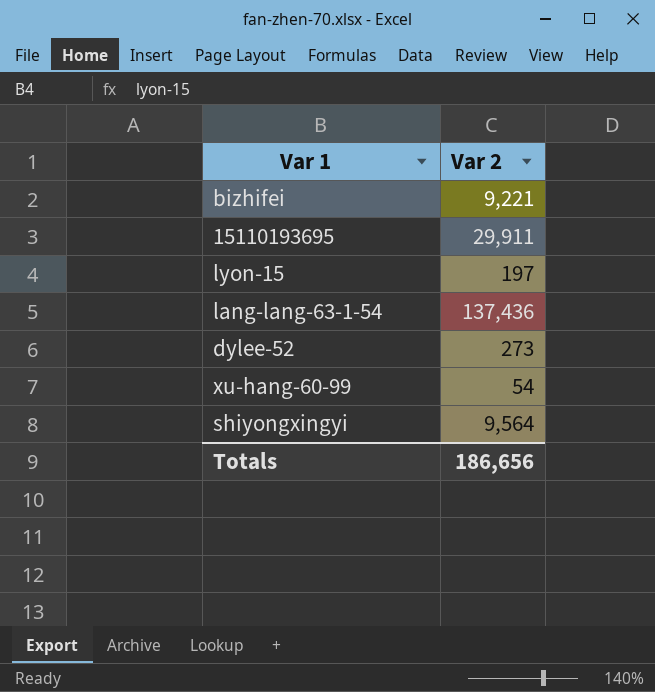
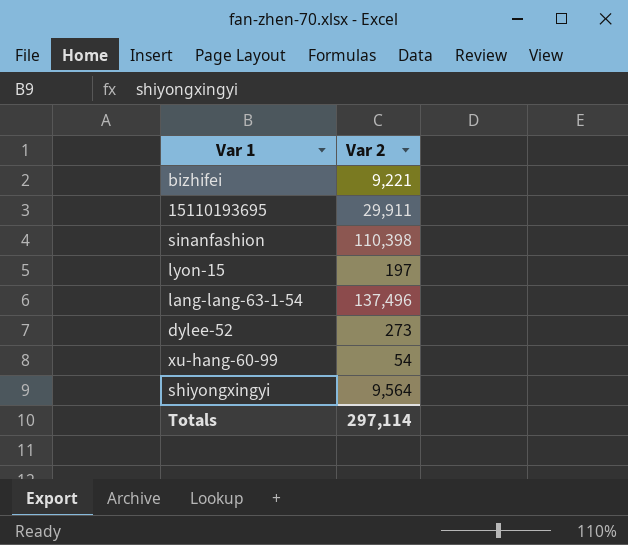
row sinanfashion: none -> 110,398
lang-lang-63-1-54 | Var 2: 137,436 -> 137,496
Totals | Var 2: 186,656 -> 297,114

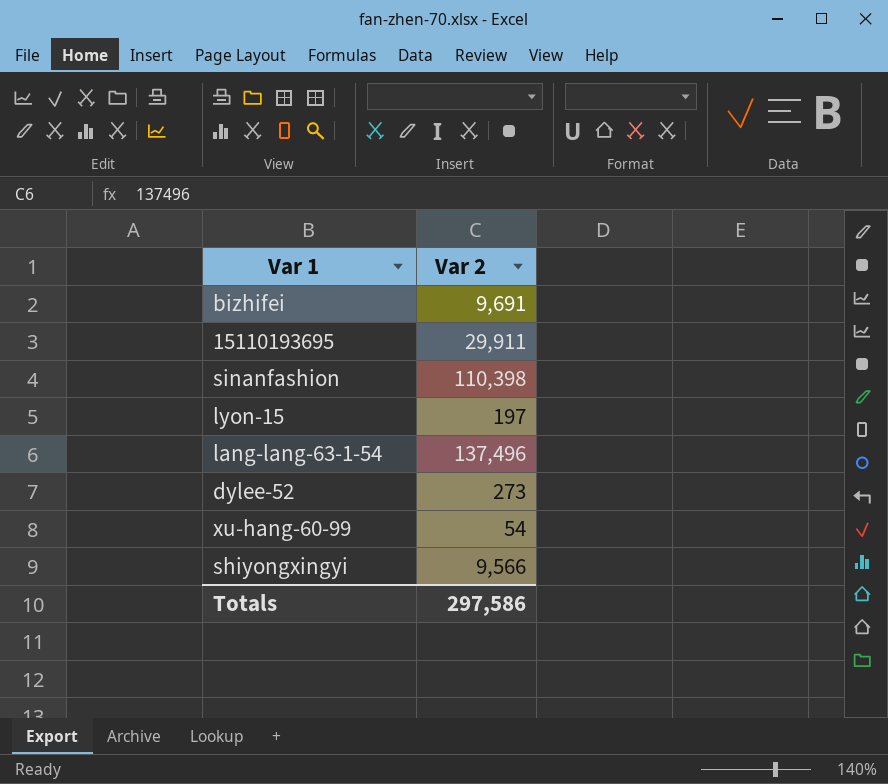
bizhifei | Var 2: 9,221 -> 9,691
shiyongxingyi | Var 2: 9,564 -> 9,566
Totals | Var 2: 297,114 -> 297,586

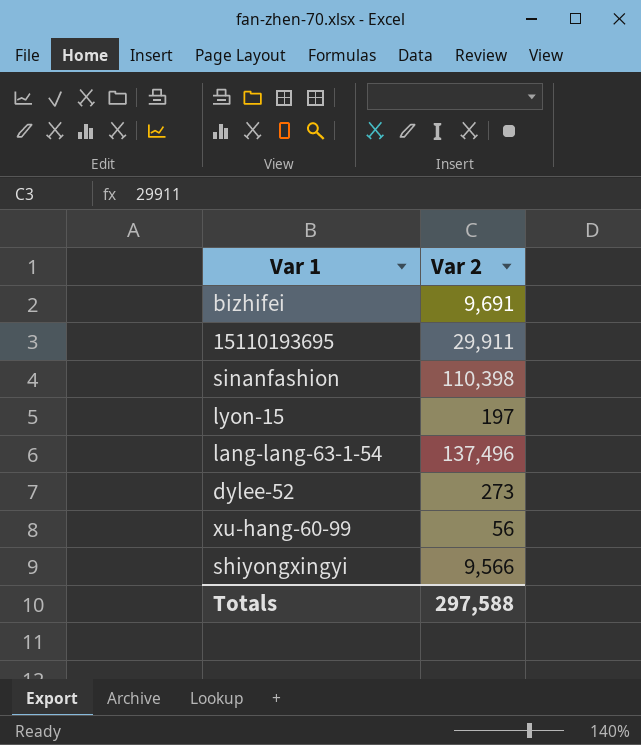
xu-hang-60-99 | Var 2: 54 -> 56
Totals | Var 2: 297,586 -> 297,588

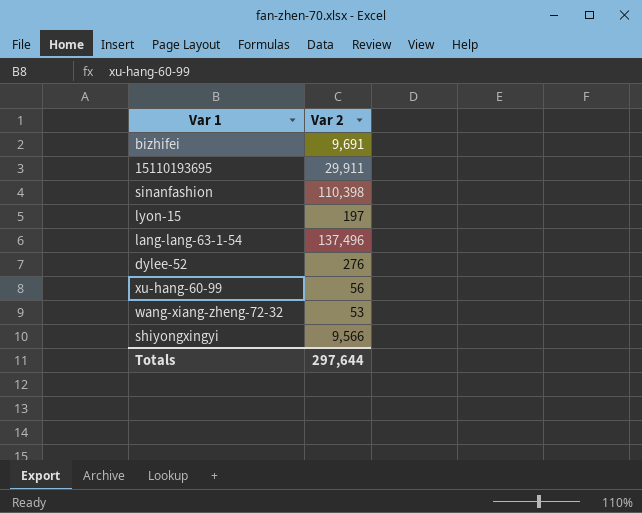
dylee-52 | Var 2: 273 -> 276
row wang-xiang-zheng-72-32: none -> 53
Totals | Var 2: 297,588 -> 297,644

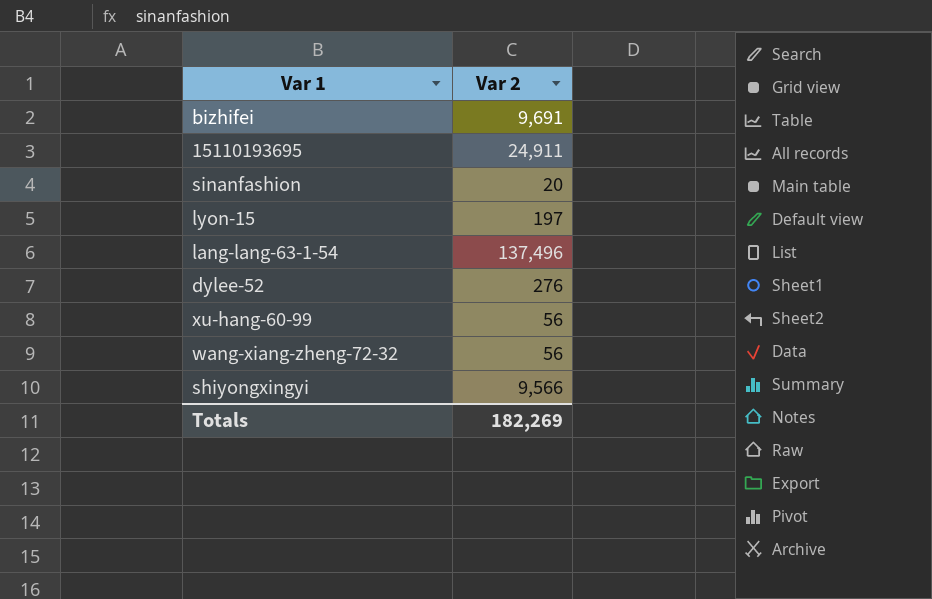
15110193695 | Var 2: 29,911 -> 24,911
sinanfashion | Var 2: 110,398 -> 20
wang-xiang-zheng-72-32 | Var 2: 53 -> 56
Totals | Var 2: 297,644 -> 182,269

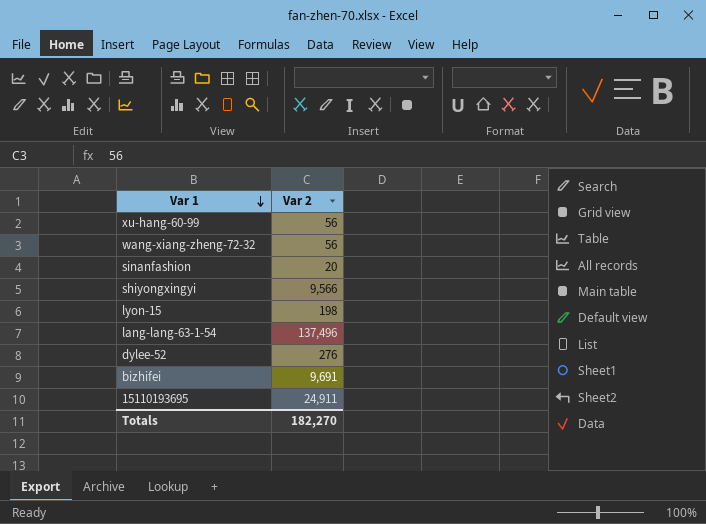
row order: none -> Var 1 descending
lyon-15 | Var 2: 197 -> 198
Totals | Var 2: 182,269 -> 182,270

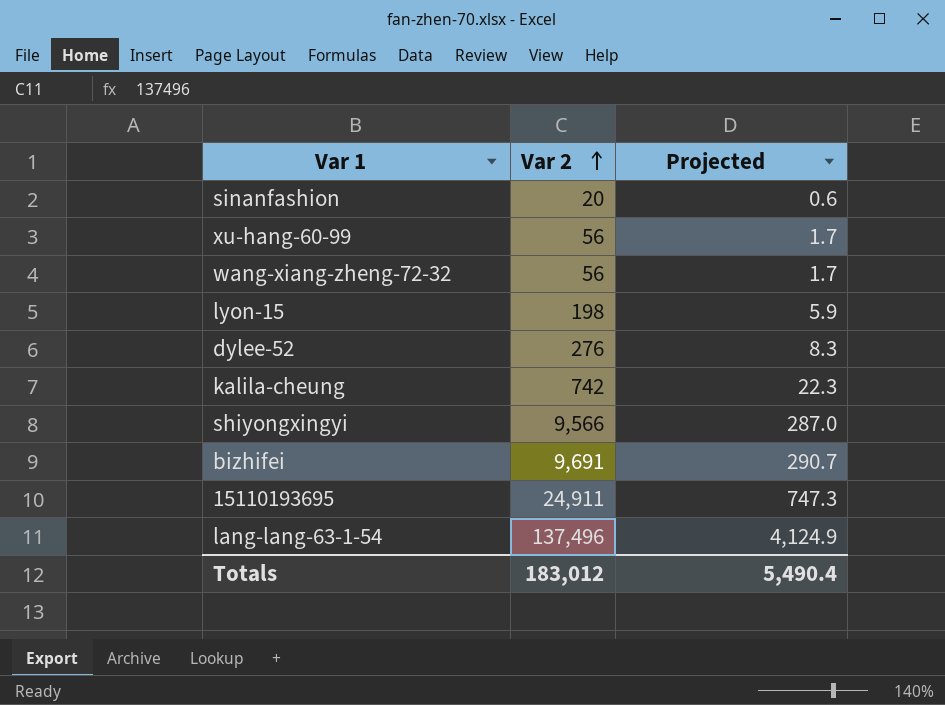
row order: Var 1 descending -> Var 2 ascending
column Projected | formula: none -> [Var 2] * 0.03
row kalila-cheung: none -> 742 | 22.3
Totals | Var 2: 182,270 -> 183,012

